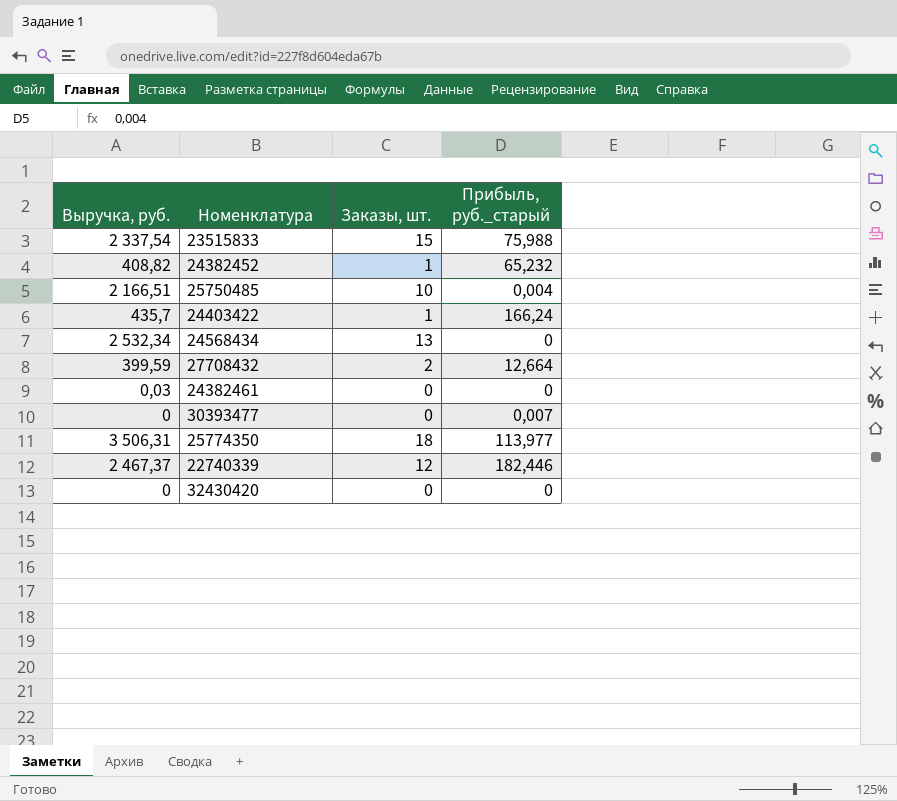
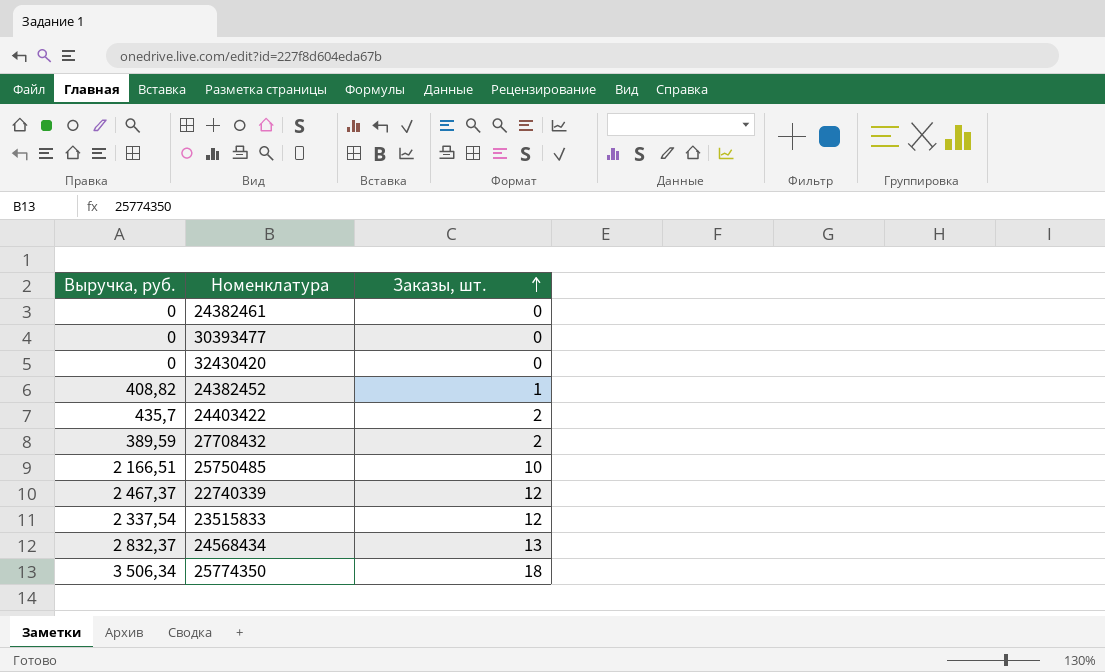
row order: none -> Заказы, шт. ascending
column Прибыль, руб._старый | position: 4 -> none
24382461 | Выручка, руб.: 0,03 -> 0
24403422 | Заказы, шт.: 1 -> 2
27708432 | Выручка, руб.: 399,59 -> 389,59
23515833 | Заказы, шт.: 15 -> 12
24568434 | Выручка, руб.: 2 532,34 -> 2 832,37
25774350 | Выручка, руб.: 3 506,31 -> 3 506,34

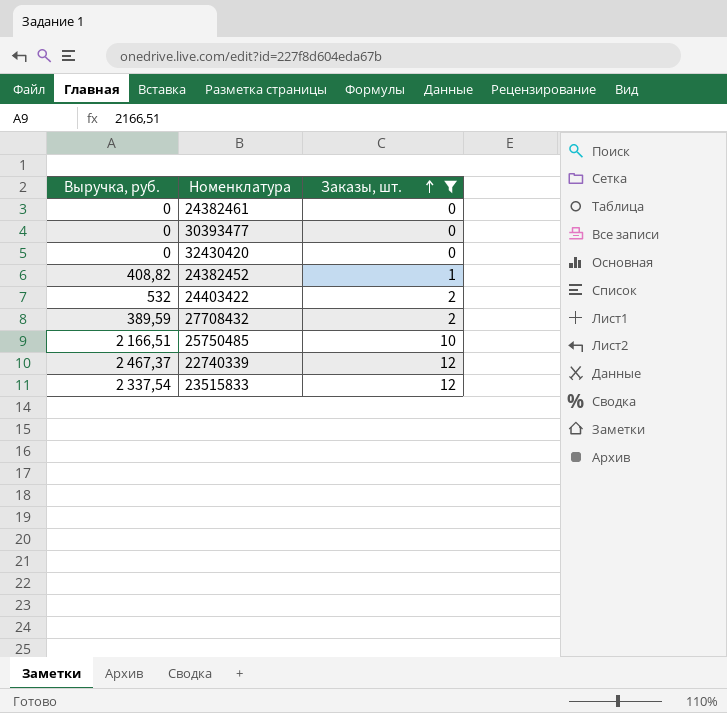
filter: none -> Заказы, шт. <= 12
24403422 | Выручка, руб.: 435,7 -> 532

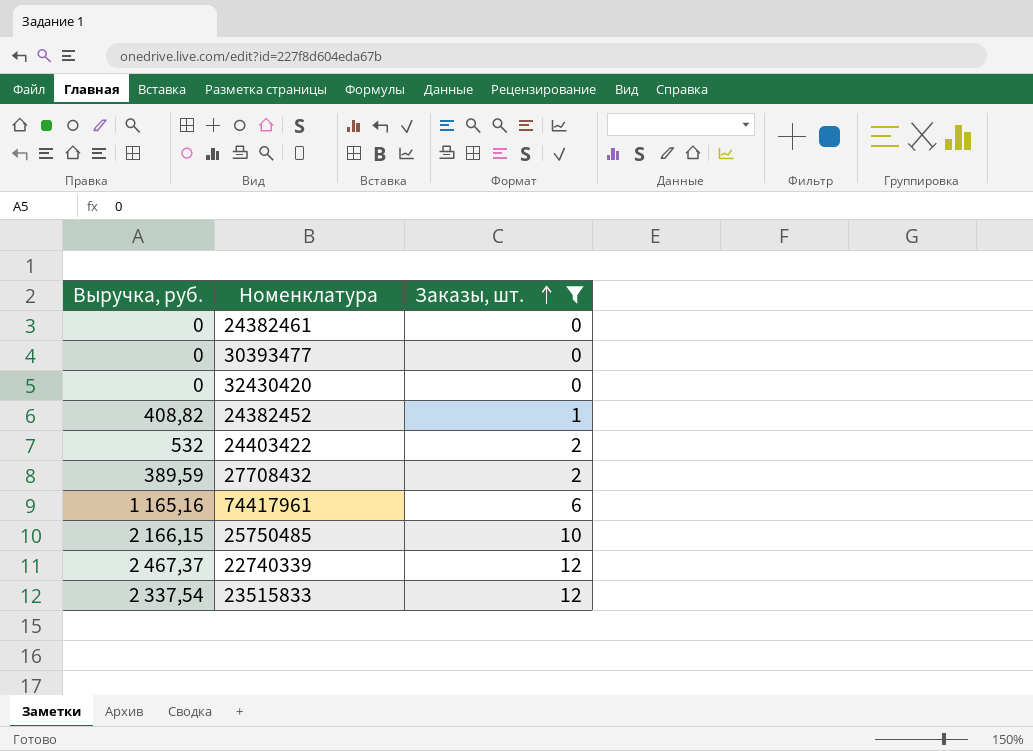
row 74417961: none -> 1 165,16 | 6
25750485 | Выручка, руб.: 2 166,51 -> 2 166,15

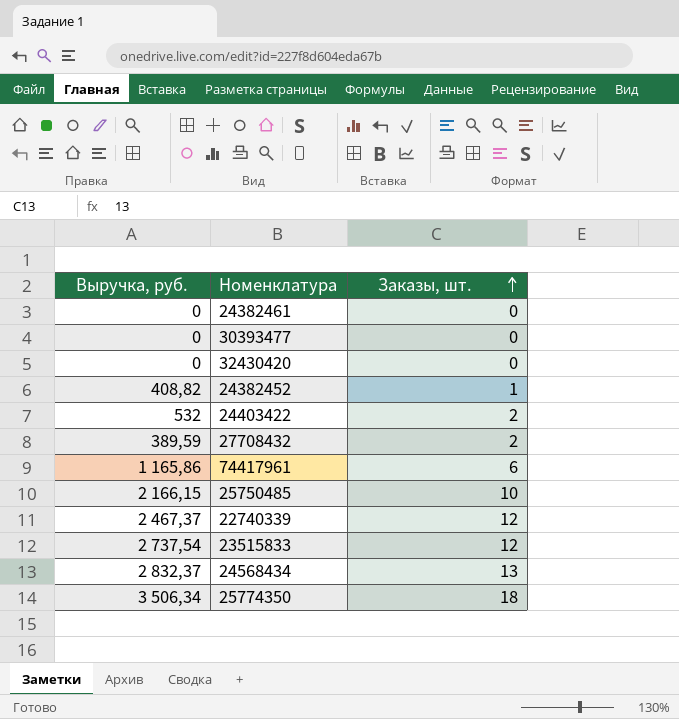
filter: Заказы, шт. <= 12 -> none
74417961 | Выручка, руб.: 1 165,16 -> 1 165,86
23515833 | Выручка, руб.: 2 337,54 -> 2 737,54

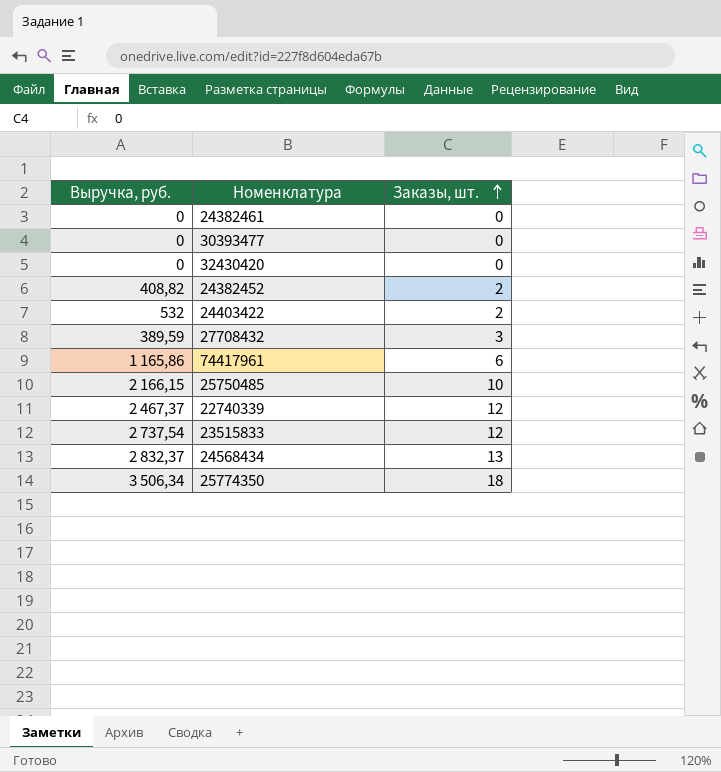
24382452 | Заказы, шт.: 1 -> 2
27708432 | Заказы, шт.: 2 -> 3

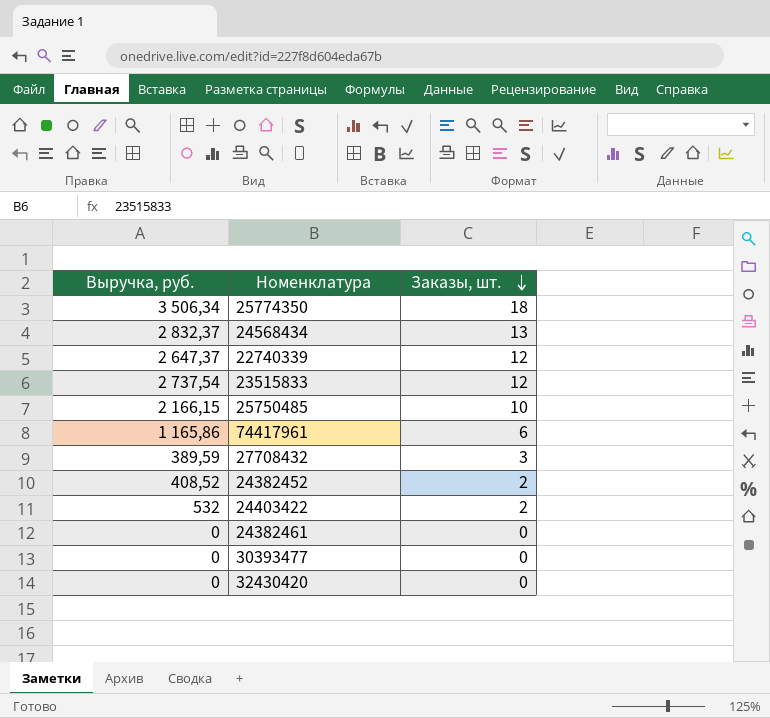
row order: Заказы, шт. ascending -> Заказы, шт. descending
22740339 | Выручка, руб.: 2 467,37 -> 2 647,37
24382452 | Выручка, руб.: 408,82 -> 408,52

